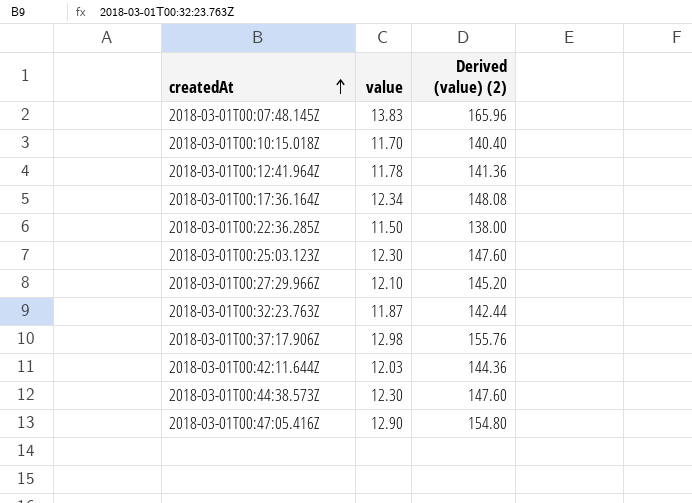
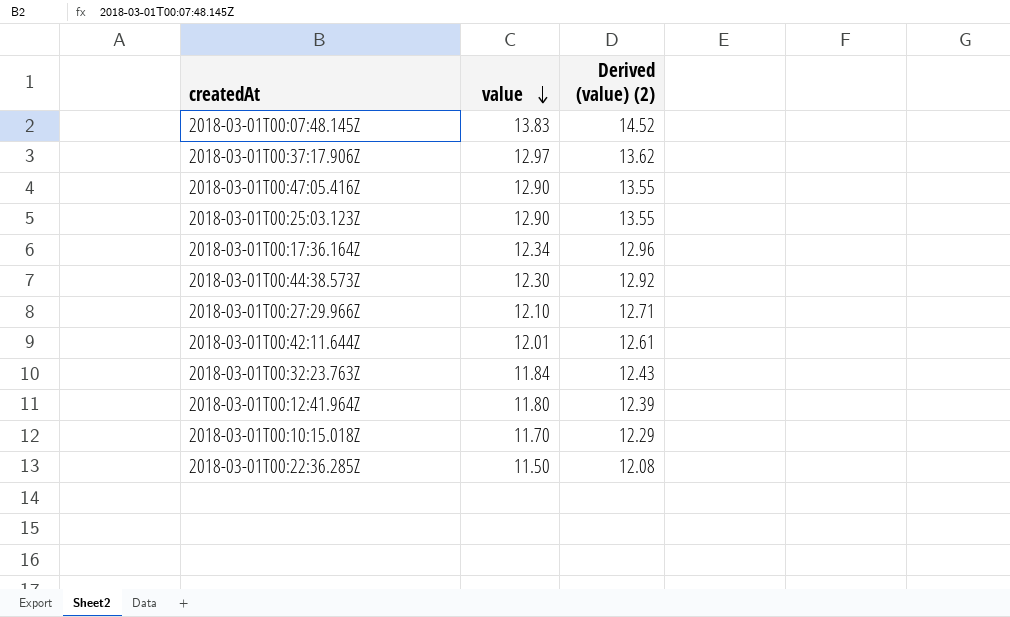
row order: createdAt ascending -> value descending
column Derived (value) (2) | formula: [value] * 12 -> [value] * 1.05
2018-03-01T00:37:17.906Z | value: 12.98 -> 12.97
2018-03-01T00:25:03.123Z | value: 12.30 -> 12.90
2018-03-01T00:42:11.644Z | value: 12.03 -> 12.01
2018-03-01T00:32:23.763Z | value: 11.87 -> 11.84
2018-03-01T00:12:41.964Z | value: 11.78 -> 11.80

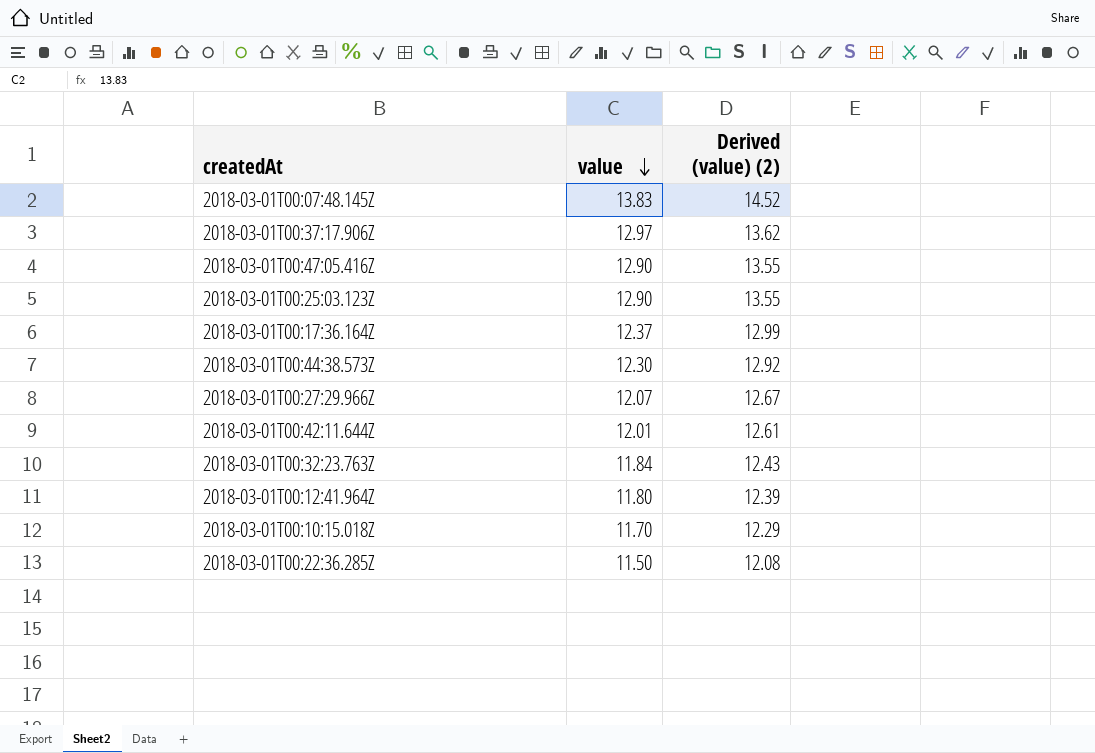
2018-03-01T00:17:36.164Z | value: 12.34 -> 12.37
2018-03-01T00:17:36.164Z | Derived (value) (2): 12.96 -> 12.99
2018-03-01T00:27:29.966Z | value: 12.10 -> 12.07
2018-03-01T00:27:29.966Z | Derived (value) (2): 12.71 -> 12.67

